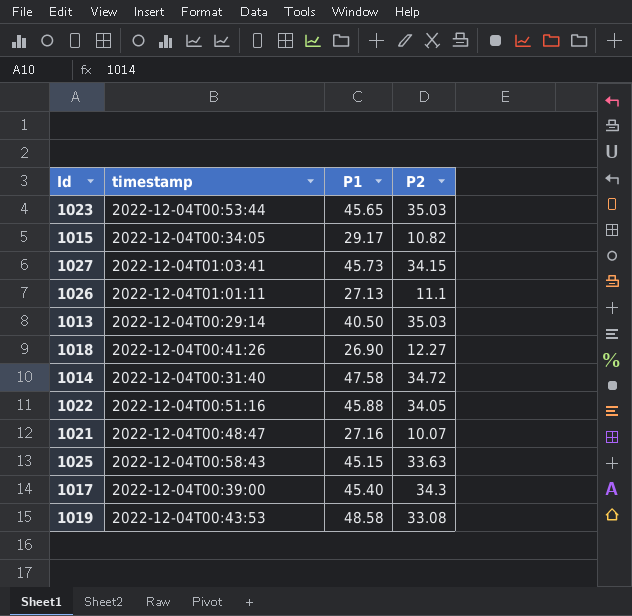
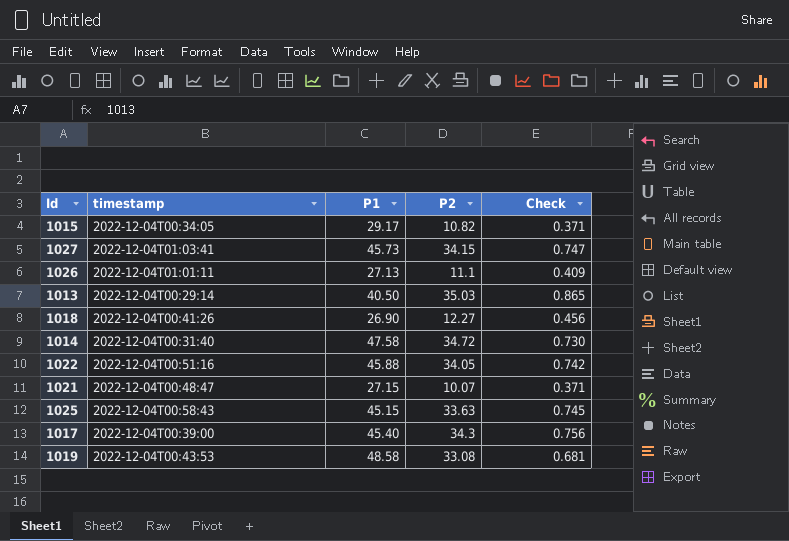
column Check | formula: none -> [P2] / [P1]
row 1023: 2022-12-04T00:53:44 | 45.65 | 35.03 -> none
1021 | P1: 27.16 -> 27.15

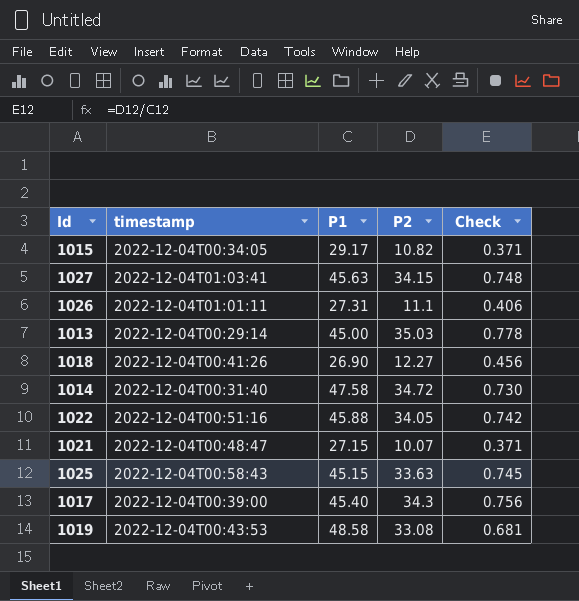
1027 | P1: 45.73 -> 45.63
1027 | Check: 0.747 -> 0.748
1026 | P1: 27.13 -> 27.31
1026 | Check: 0.409 -> 0.406
1013 | P1: 40.50 -> 45.00
1013 | Check: 0.865 -> 0.778

